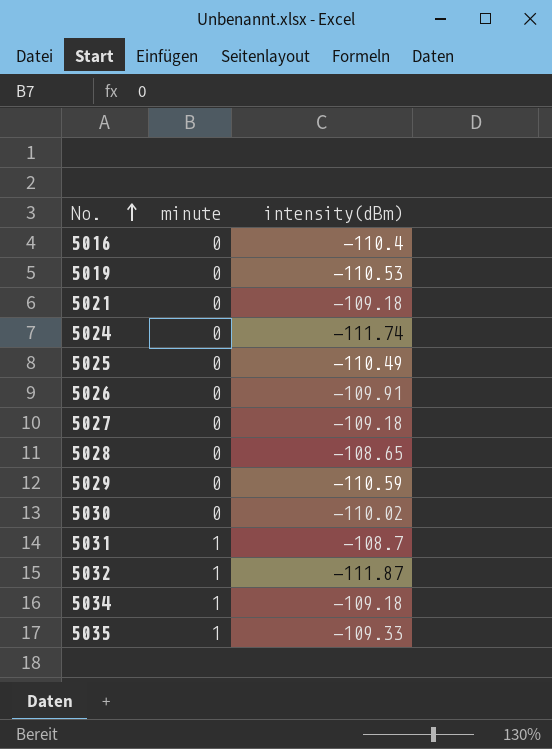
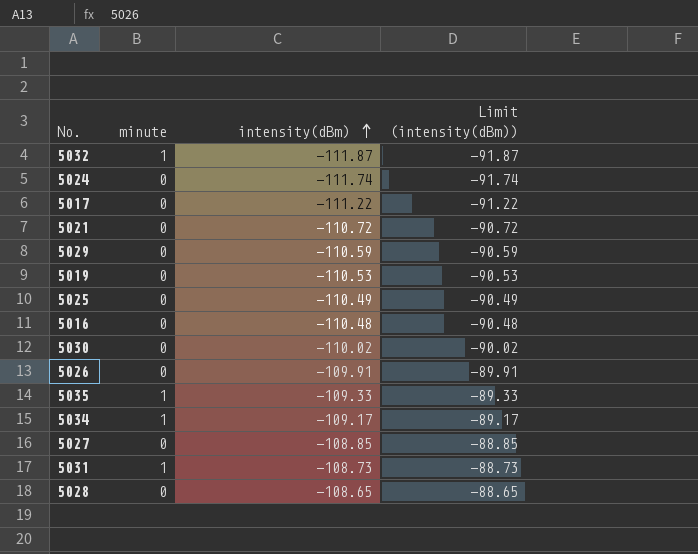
row order: No. ascending -> intensity(dBm) ascending
column Limit (intensity(dBm)) | formula: none -> [intensity(dBm)] + 20
row 5017: none -> 0 | -111.22 | -91.22
5021 | intensity(dBm): -109.18 -> -110.72
5016 | intensity(dBm): -110.4 -> -110.48
5034 | intensity(dBm): -109.18 -> -109.17
5027 | intensity(dBm): -109.18 -> -108.85
5031 | intensity(dBm): -108.7 -> -108.73

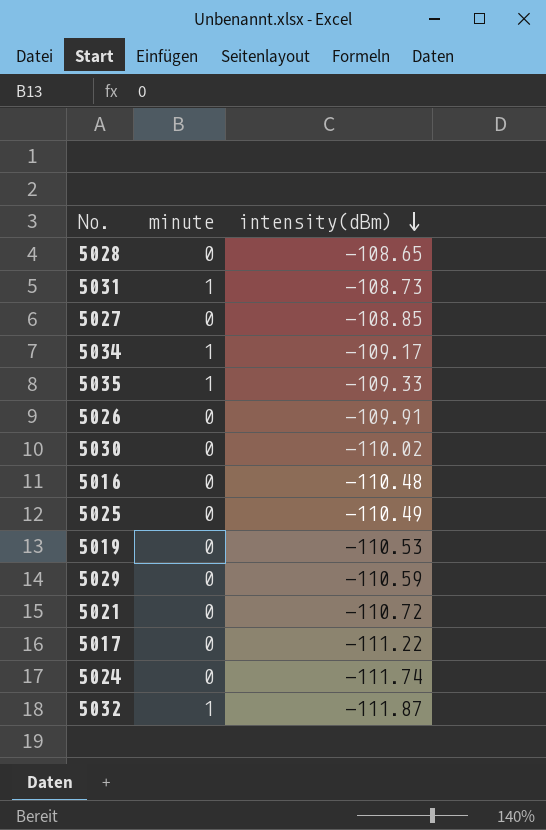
row order: intensity(dBm) ascending -> intensity(dBm) descending
column Limit (intensity(dBm)) | formula: [intensity(dBm)] + 20 -> none

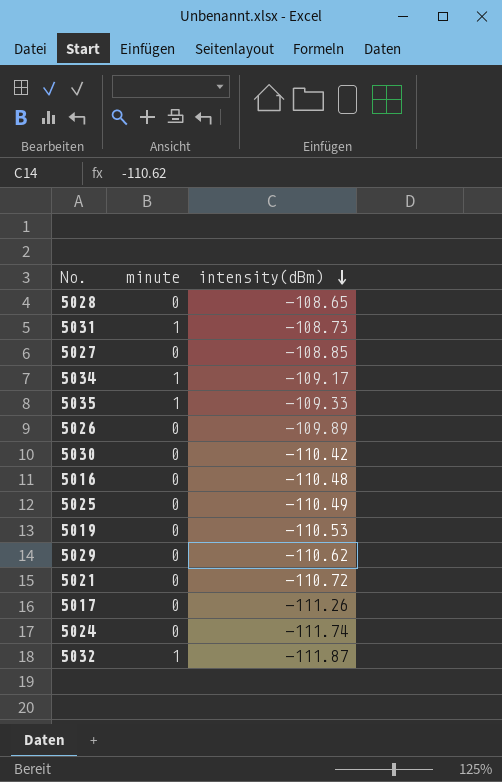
5026 | intensity(dBm): -109.91 -> -109.89
5030 | intensity(dBm): -110.02 -> -110.42
5029 | intensity(dBm): -110.59 -> -110.62
5017 | intensity(dBm): -111.22 -> -111.26

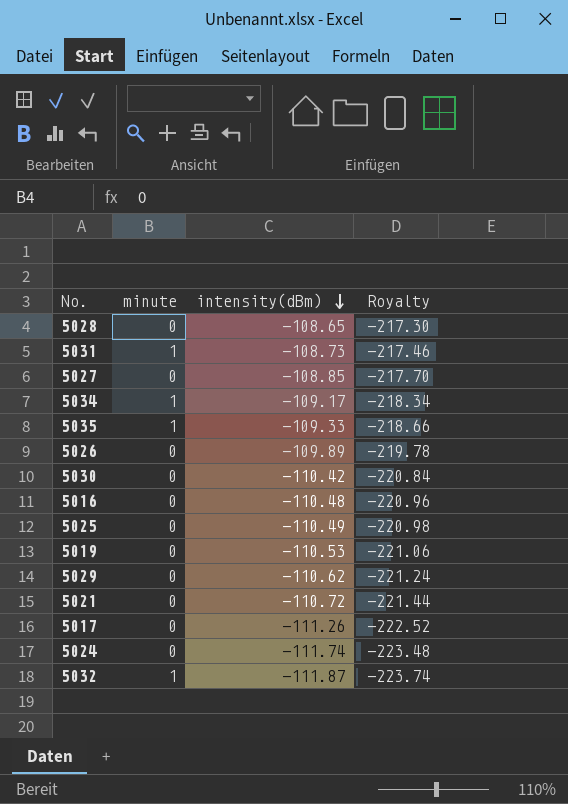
column Royalty | formula: none -> [intensity(dBm)] * 2

